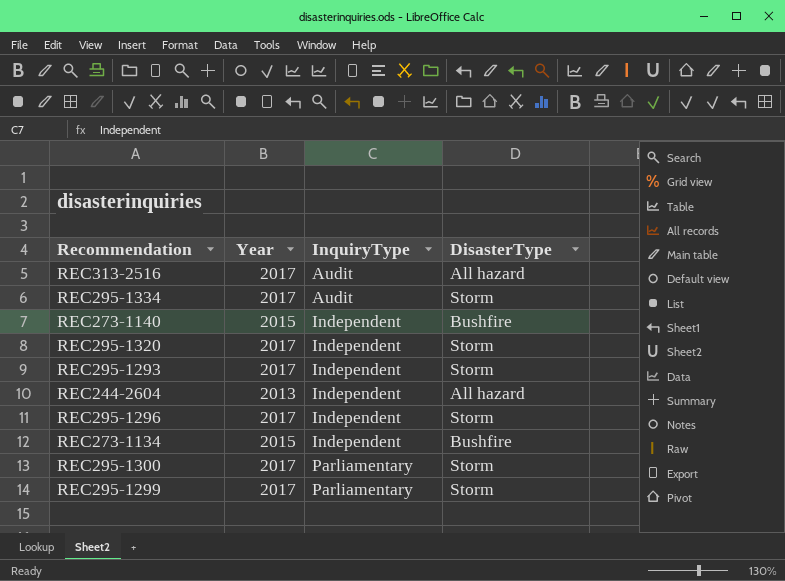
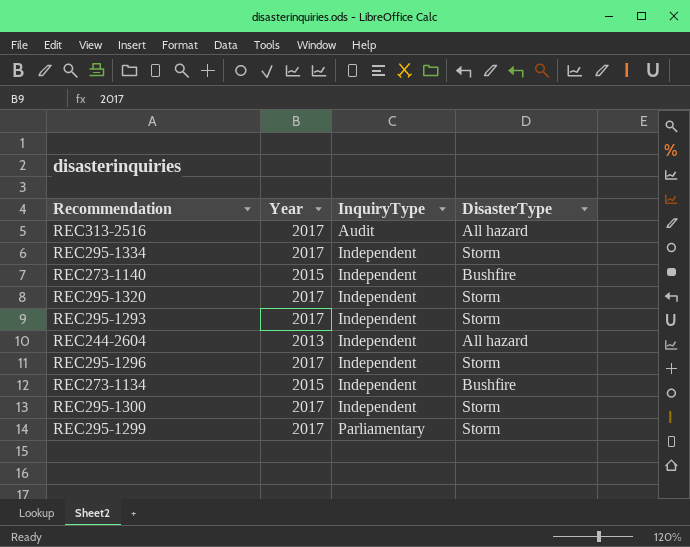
REC295-1334 | InquiryType: Audit -> Independent
REC295-1300 | InquiryType: Parliamentary -> Independent

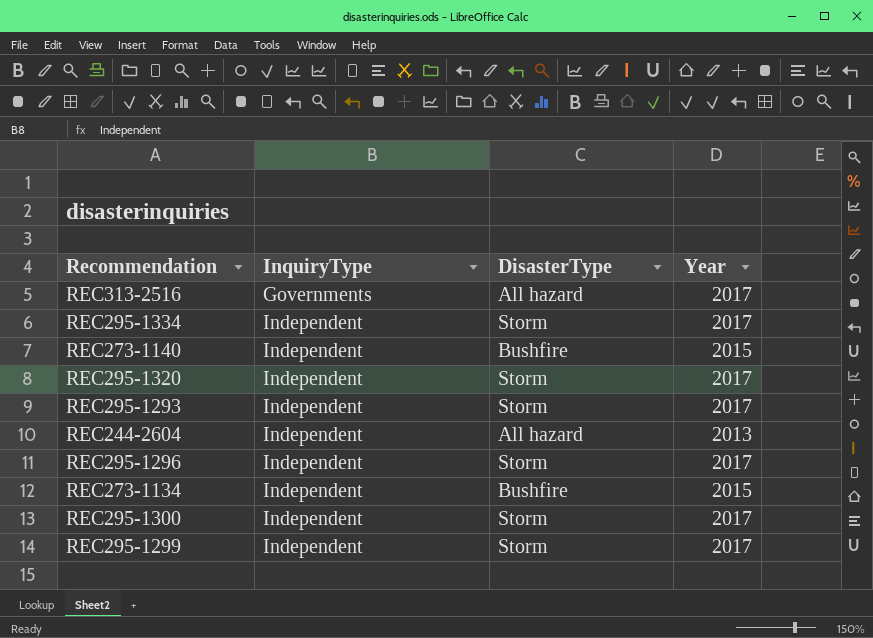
column Year | position: 2 -> 4
REC313-2516 | InquiryType: Audit -> Governments
REC295-1299 | InquiryType: Parliamentary -> Independent

